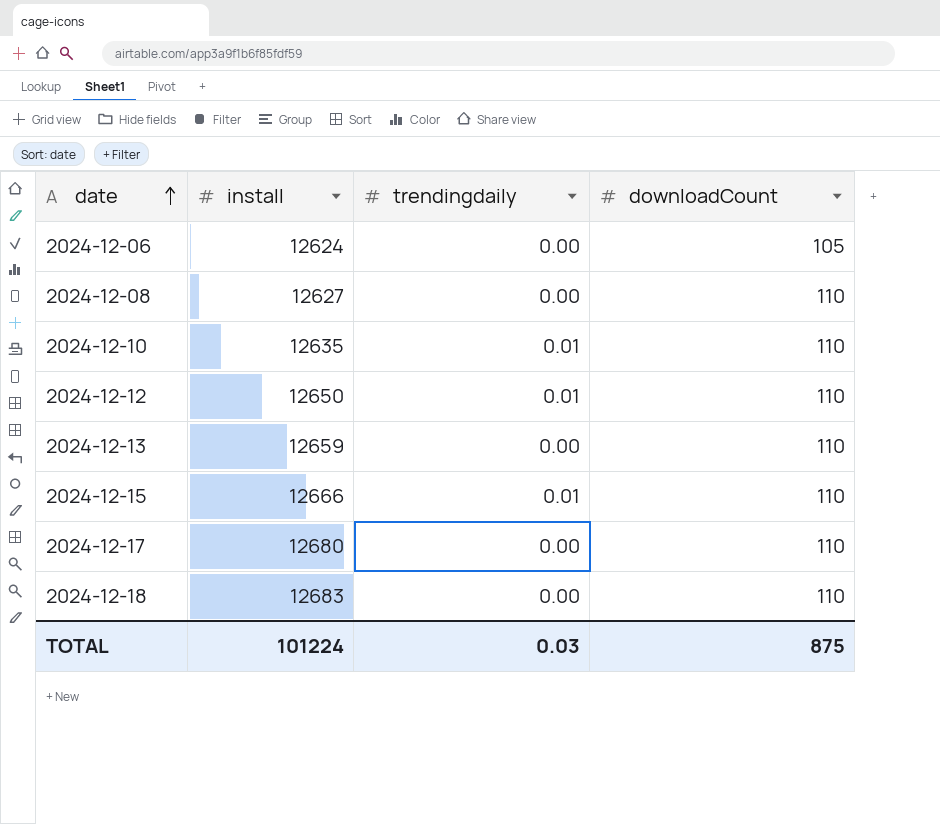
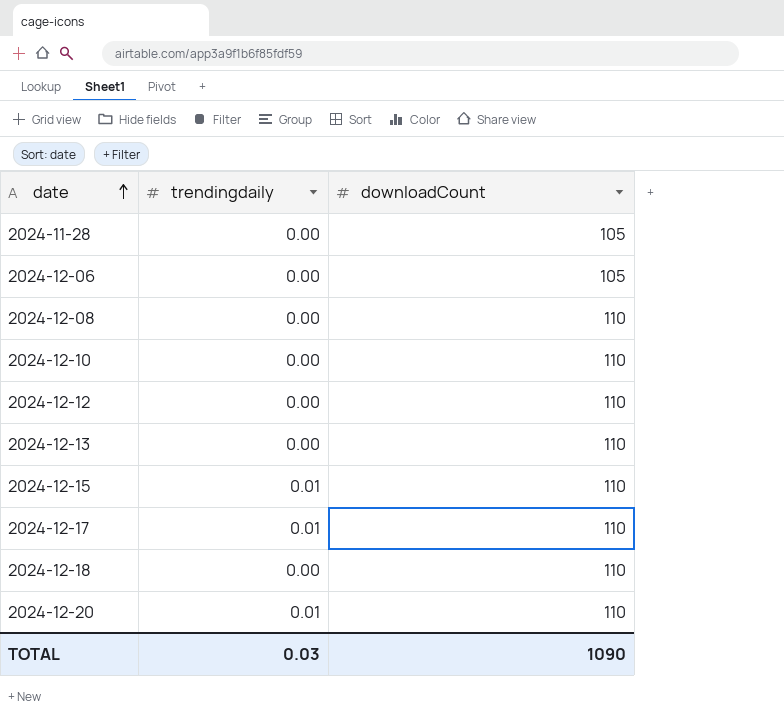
column install | position: 2 -> none
row 2024-11-28: none -> 0.00 | 105
2024-12-10 | trendingdaily: 0.01 -> 0.00
2024-12-12 | trendingdaily: 0.01 -> 0.00
2024-12-17 | trendingdaily: 0.00 -> 0.01
row 2024-12-20: none -> 0.01 | 110
TOTAL | downloadCount: 875 -> 1090

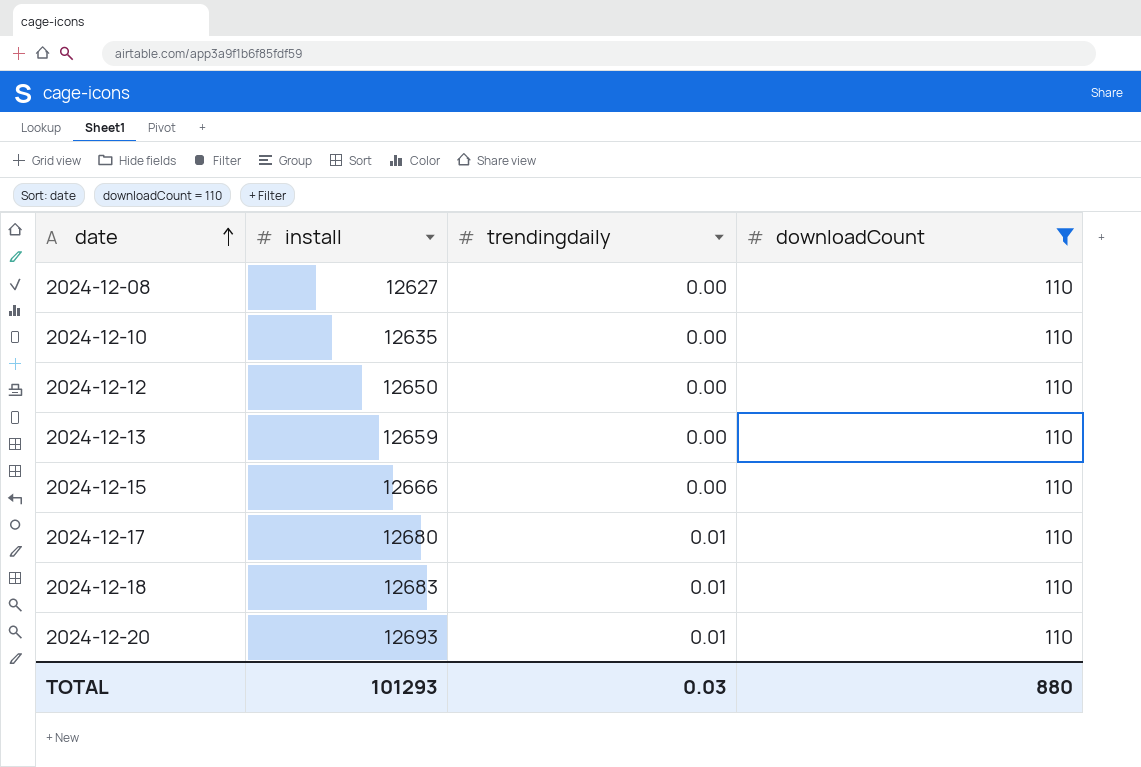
filter: none -> downloadCount = 110
column install | position: none -> 2
2024-12-15 | trendingdaily: 0.01 -> 0.00
2024-12-18 | trendingdaily: 0.00 -> 0.01
TOTAL | downloadCount: 1090 -> 880

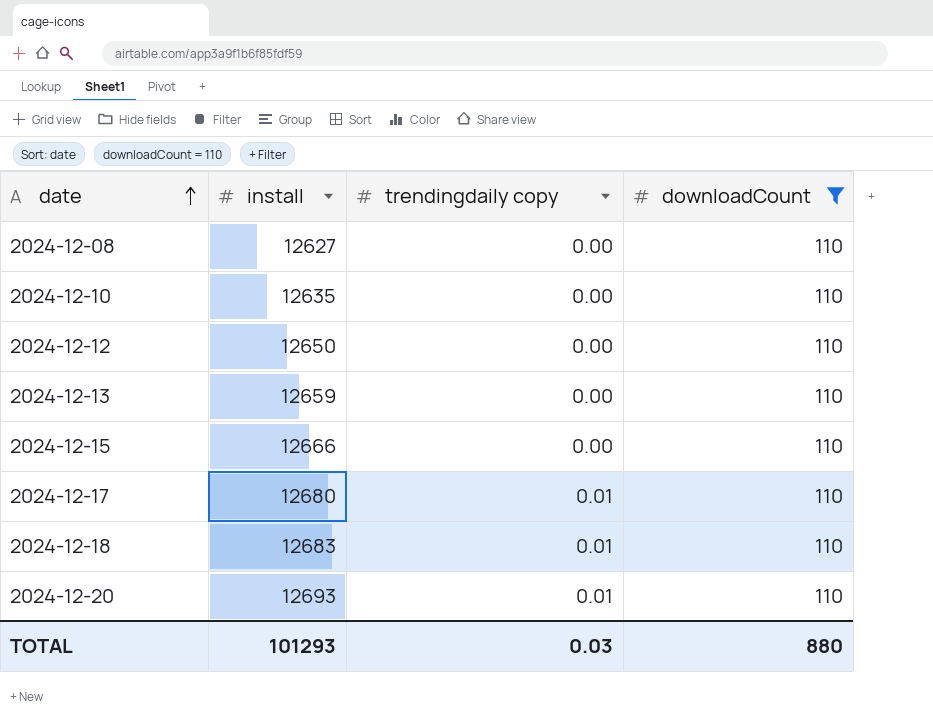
column name: trendingdaily -> trendingdaily copy

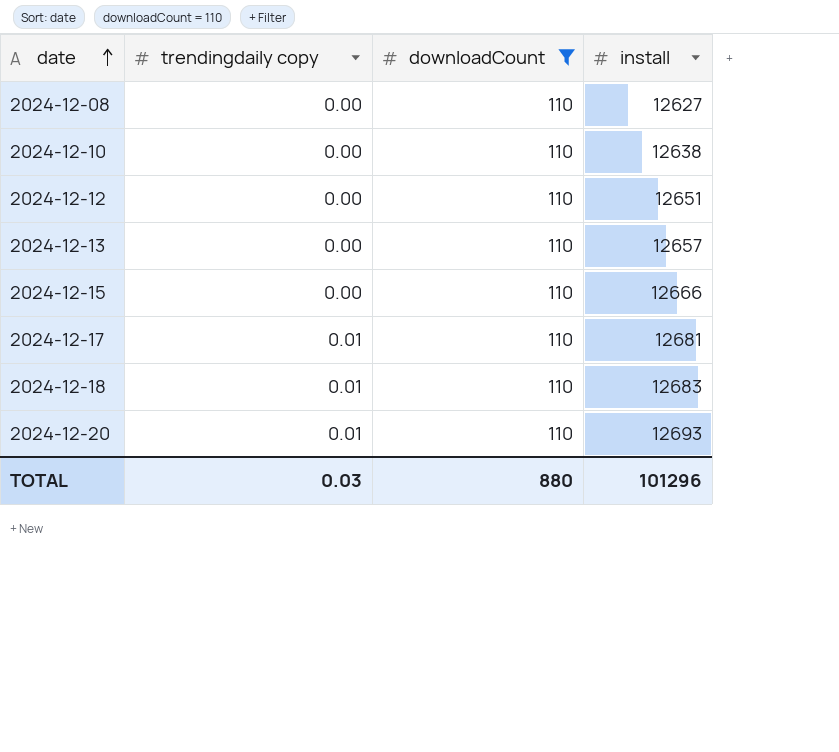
column install | position: 2 -> 4
2024-12-10 | install: 12635 -> 12638
2024-12-12 | install: 12650 -> 12651
2024-12-13 | install: 12659 -> 12657
2024-12-17 | install: 12680 -> 12681
TOTAL | install: 101293 -> 101296

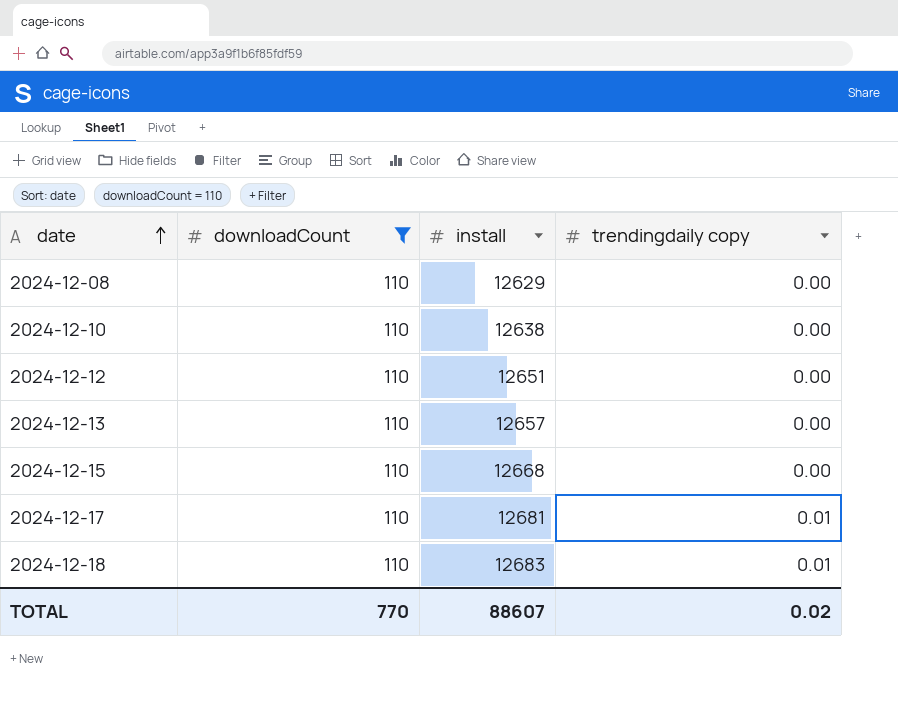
column trendingdaily copy | position: 2 -> 4
row 2024-12-20: 0.01 | 110 | 12693 -> none
2024-12-08 | install: 12627 -> 12629
2024-12-15 | install: 12666 -> 12668
TOTAL | downloadCount: 880 -> 770
TOTAL | install: 101296 -> 88607
TOTAL | trendingdaily copy: 0.03 -> 0.02

